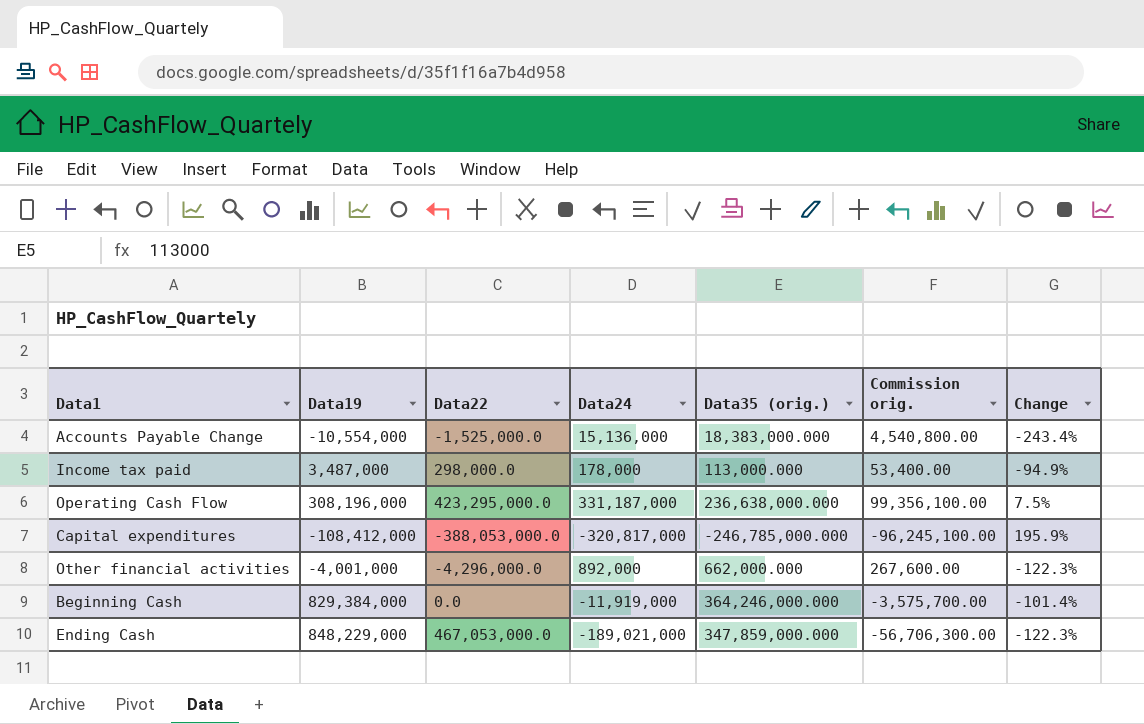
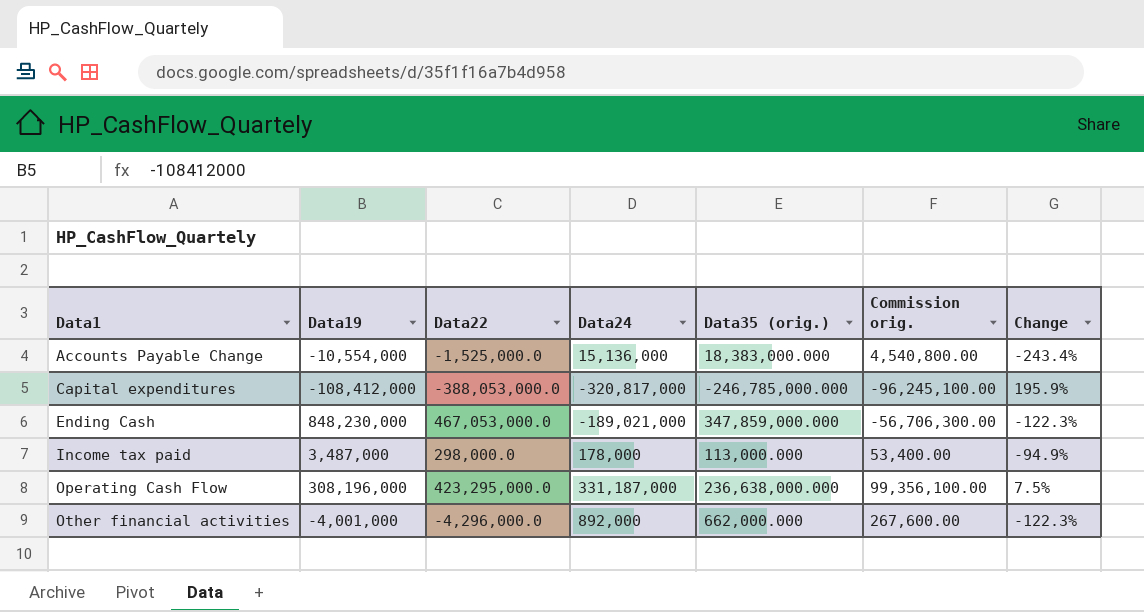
row order: none -> Data1 ascending
row Beginning Cash: 829,384,000 | 0.0 | -11,919,000 | 364,246,000.000 | -3,575,700.00 | -101.4% -> none
Ending Cash | Data19: 848,229,000 -> 848,230,000

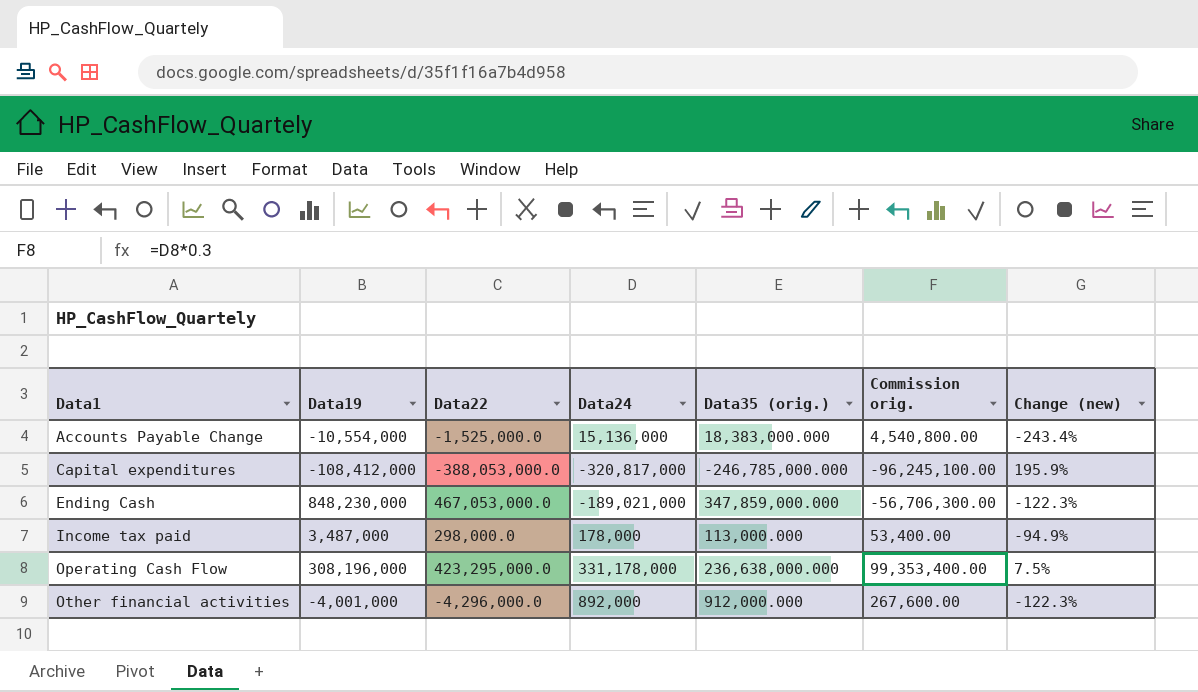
column name: Change -> Change (new)
Operating Cash Flow | Data24: 331,187,000 -> 331,178,000
Operating Cash Flow | Commission orig.: 99,356,100.00 -> 99,353,400.00
Other financial activities | Data35 (orig.): 662,000.000 -> 912,000.000

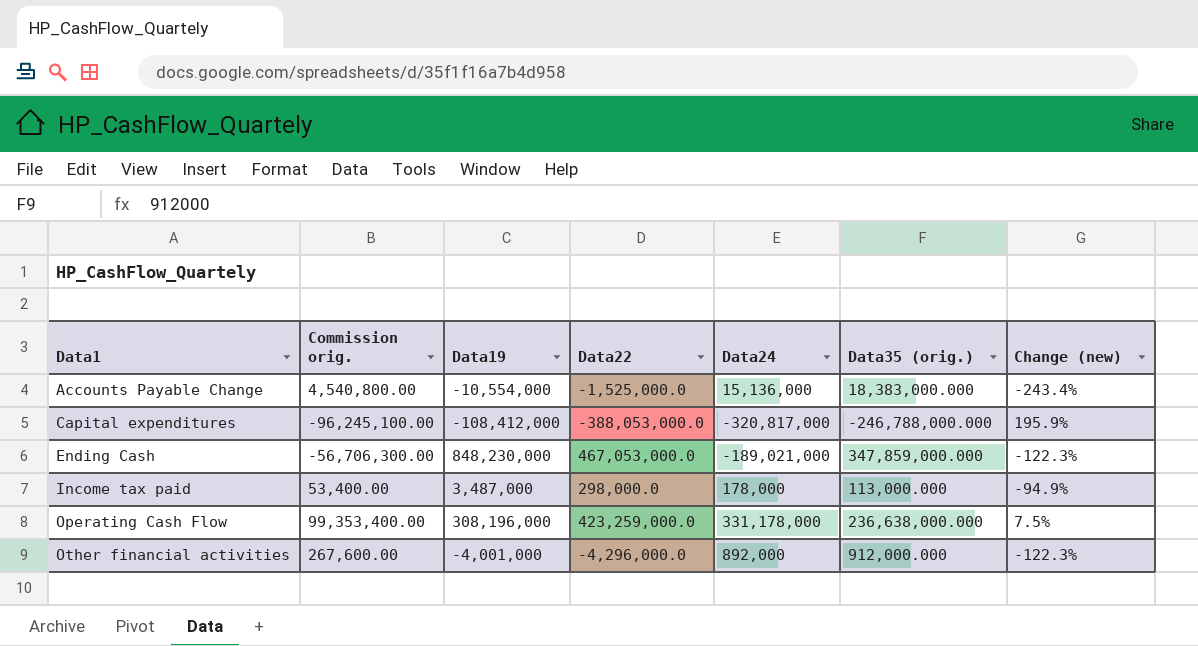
column Commission orig. | position: 6 -> 2
Capital expenditures | Data35 (orig.): -246,785,000.000 -> -246,788,000.000
Operating Cash Flow | Data22: 423,295,000.0 -> 423,259,000.0

